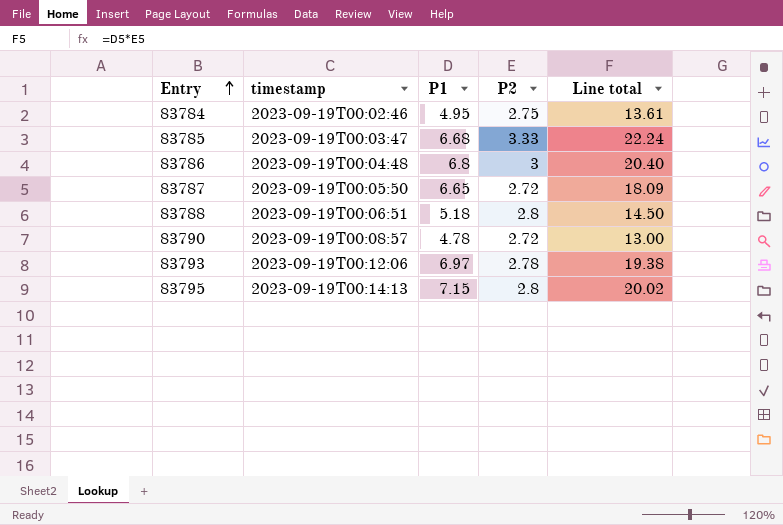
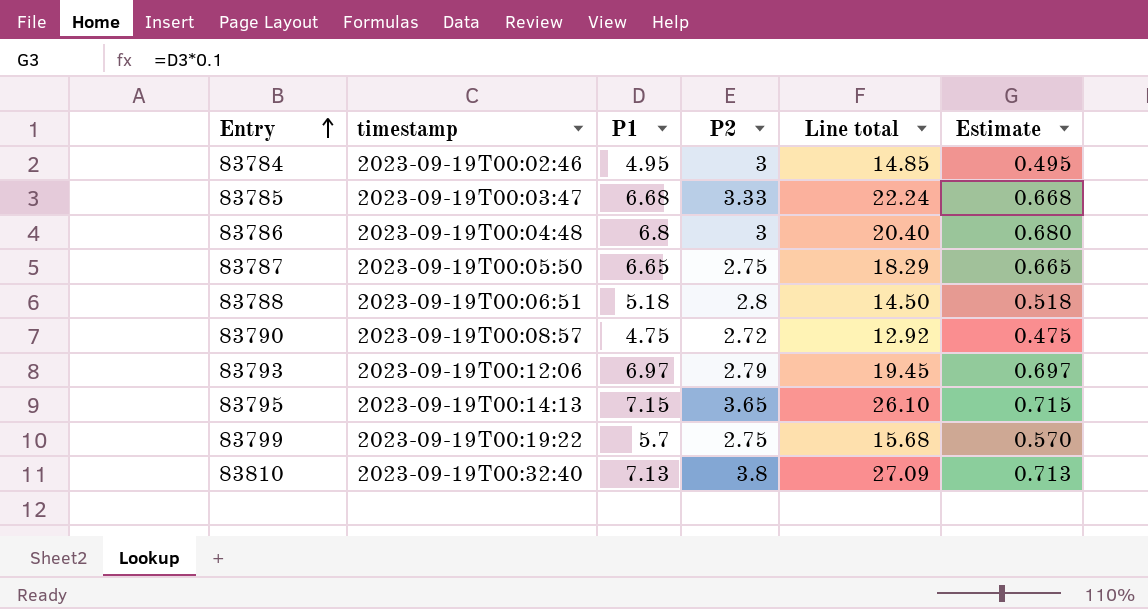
column Estimate | formula: none -> [P1] * 0.1
83784 | P2: 2.75 -> 3
83784 | Line total: 13.61 -> 14.85
83787 | P2: 2.72 -> 2.75
83787 | Line total: 18.09 -> 18.29
83790 | P1: 4.78 -> 4.75
83790 | Line total: 13.00 -> 12.92
83793 | P2: 2.78 -> 2.79
83793 | Line total: 19.38 -> 19.45
83795 | P2: 2.8 -> 3.65
83795 | Line total: 20.02 -> 26.10
row 83799: none -> 2023-09-19T00:19:22 | 5.7 | 2.75 | 15.68 | 0.570
row 83810: none -> 2023-09-19T00:32:40 | 7.13 | 3.8 | 27.09 | 0.713

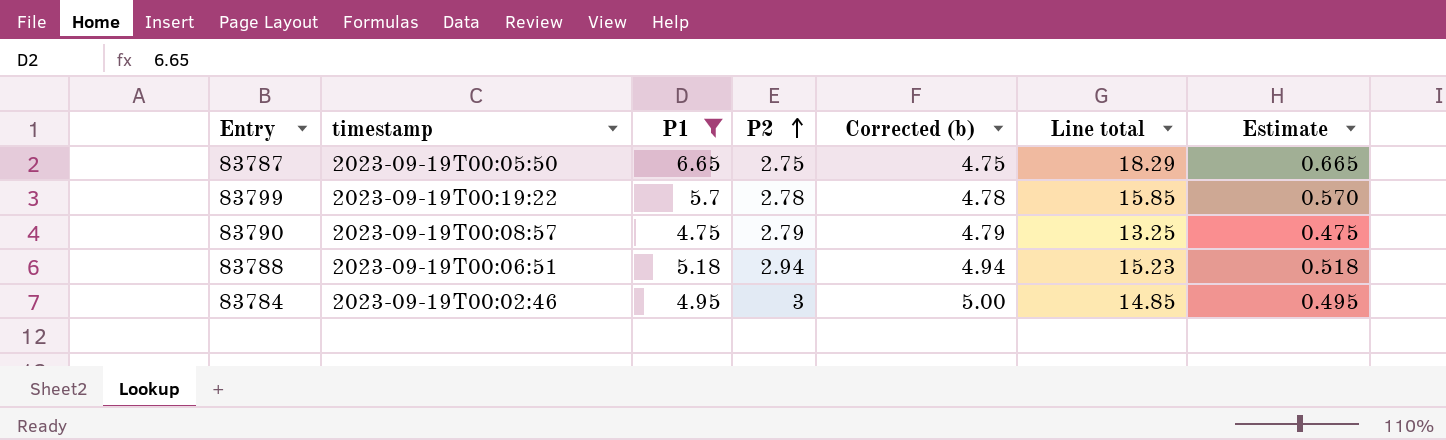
filter: none -> P1 <= 6.65
row order: Entry ascending -> P2 ascending
column Corrected (b) | formula: none -> [P2] + 2
83799 | P2: 2.75 -> 2.78
83799 | Line total: 15.68 -> 15.85
83790 | P2: 2.72 -> 2.79
83790 | Line total: 12.92 -> 13.25
83788 | P2: 2.8 -> 2.94
83788 | Line total: 14.50 -> 15.23

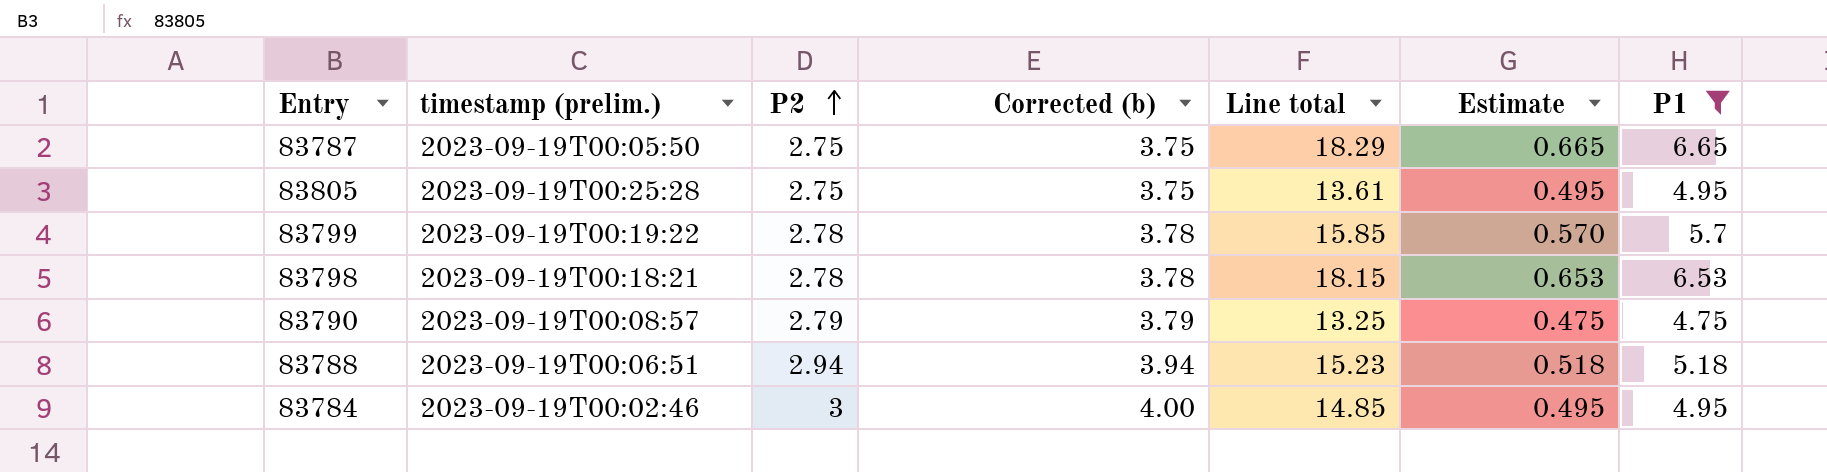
column name: timestamp -> timestamp (prelim.)
column Corrected (b) | formula: [P2] + 2 -> [P2] + 1
column P1 | position: 3 -> 7
row 83805: none -> 2023-09-19T00:25:28 | 2.75 | 3.75 | 13.61 | 0.495 | 4.95
row 83798: none -> 2023-09-19T00:18:21 | 2.78 | 3.78 | 18.15 | 0.653 | 6.53

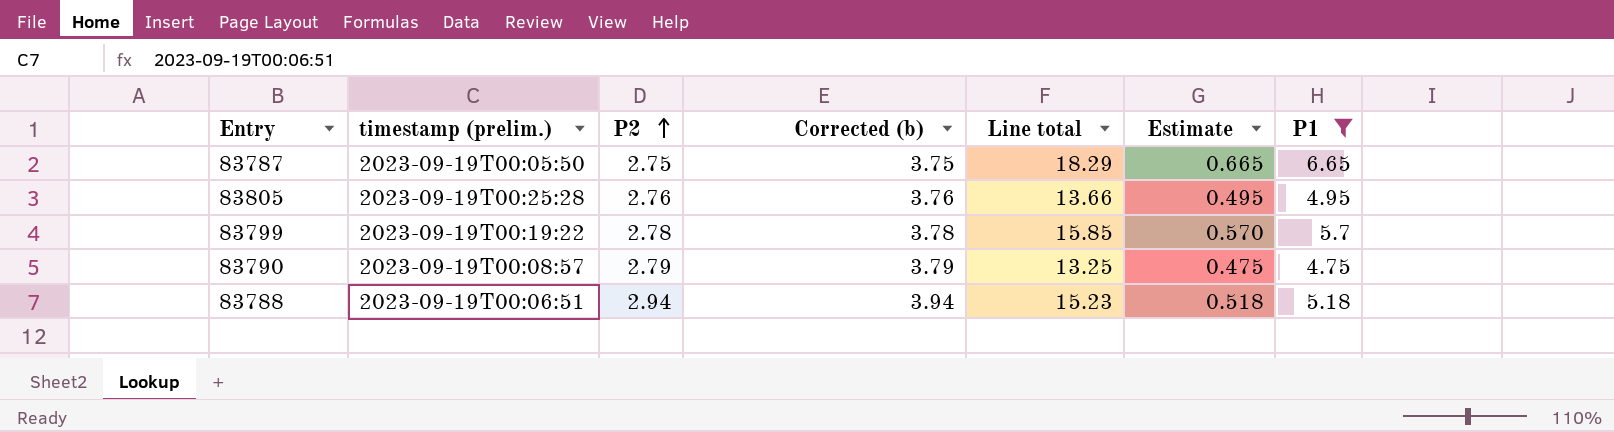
row 83798: 2023-09-19T00:18:21 | 2.78 | 3.78 | 18.15 | 0.653 | 6.53 -> none
row 83784: 2023-09-19T00:02:46 | 3 | 4.00 | 14.85 | 0.495 | 4.95 -> none
83805 | P2: 2.75 -> 2.76
83805 | Corrected (b): 3.75 -> 3.76
83805 | Line total: 13.61 -> 13.66

